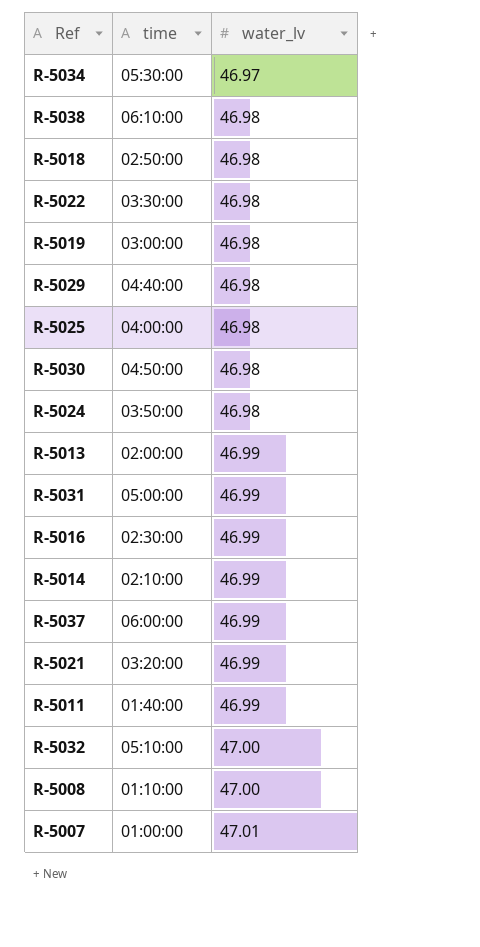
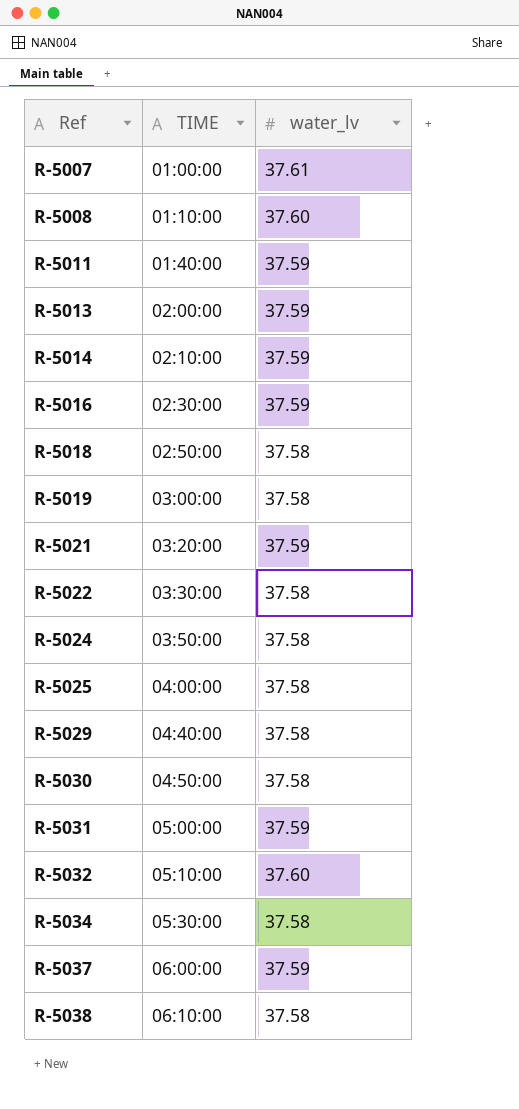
row order: water_lv ascending -> Ref ascending
column name: time -> TIME
R-5007 | water_lv: 47.01 -> 37.61
R-5008 | water_lv: 47.00 -> 37.60
R-5011 | water_lv: 46.99 -> 37.59
R-5013 | water_lv: 46.99 -> 37.59
R-5014 | water_lv: 46.99 -> 37.59
R-5016 | water_lv: 46.99 -> 37.59
R-5018 | water_lv: 46.98 -> 37.58
R-5019 | water_lv: 46.98 -> 37.58
R-5021 | water_lv: 46.99 -> 37.59
R-5022 | water_lv: 46.98 -> 37.58
R-5024 | water_lv: 46.98 -> 37.58
R-5025 | water_lv: 46.98 -> 37.58
R-5029 | water_lv: 46.98 -> 37.58
R-5030 | water_lv: 46.98 -> 37.58
R-5031 | water_lv: 46.99 -> 37.59
R-5032 | water_lv: 47.00 -> 37.60
R-5034 | water_lv: 46.97 -> 37.58
R-5037 | water_lv: 46.99 -> 37.59
R-5038 | water_lv: 46.98 -> 37.58

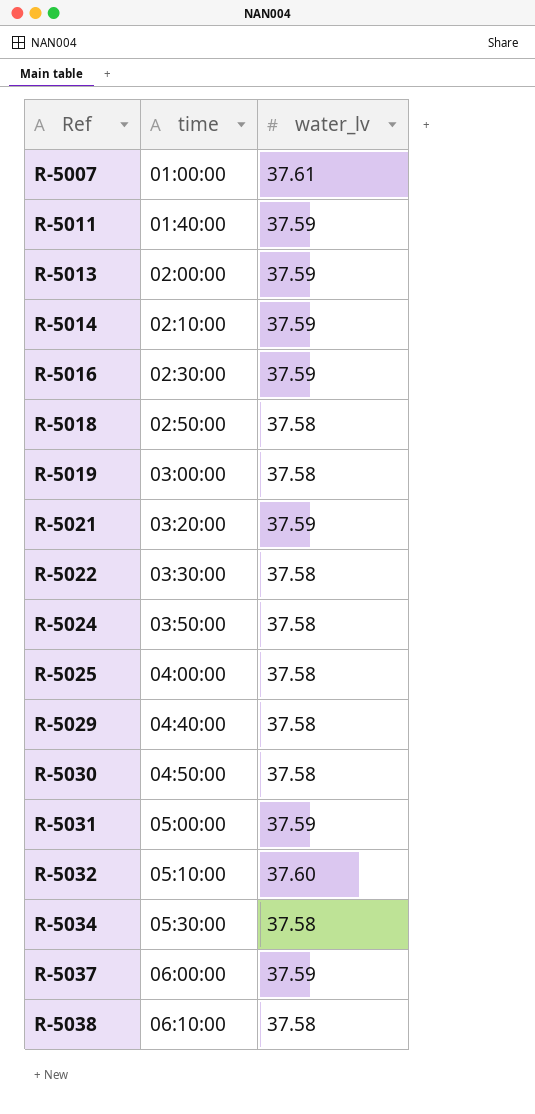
column name: TIME -> time
row R-5008: 01:10:00 | 37.60 -> none

